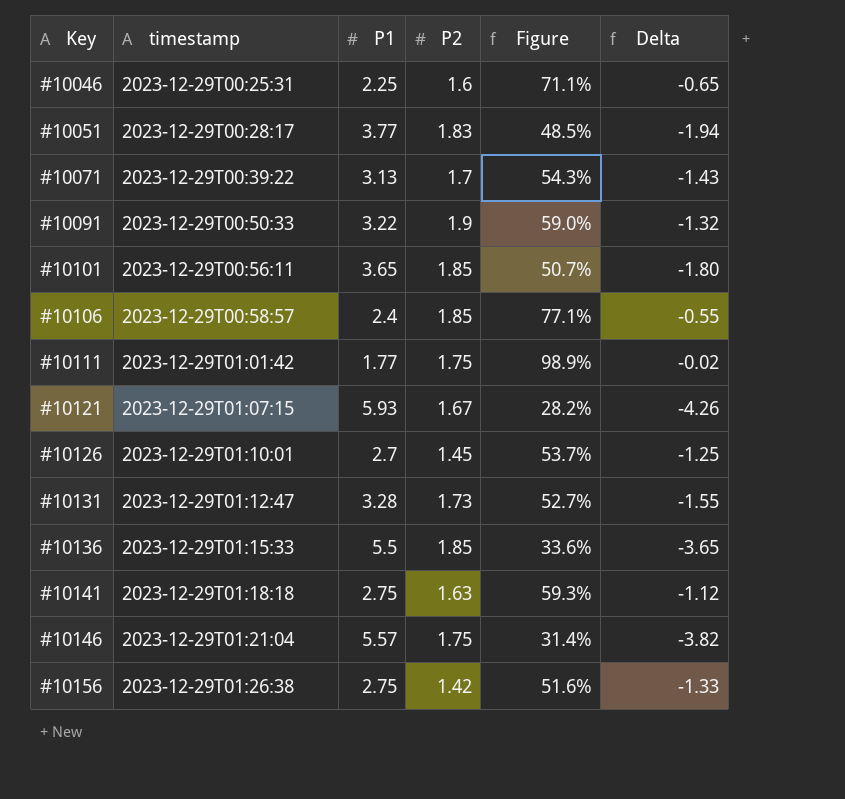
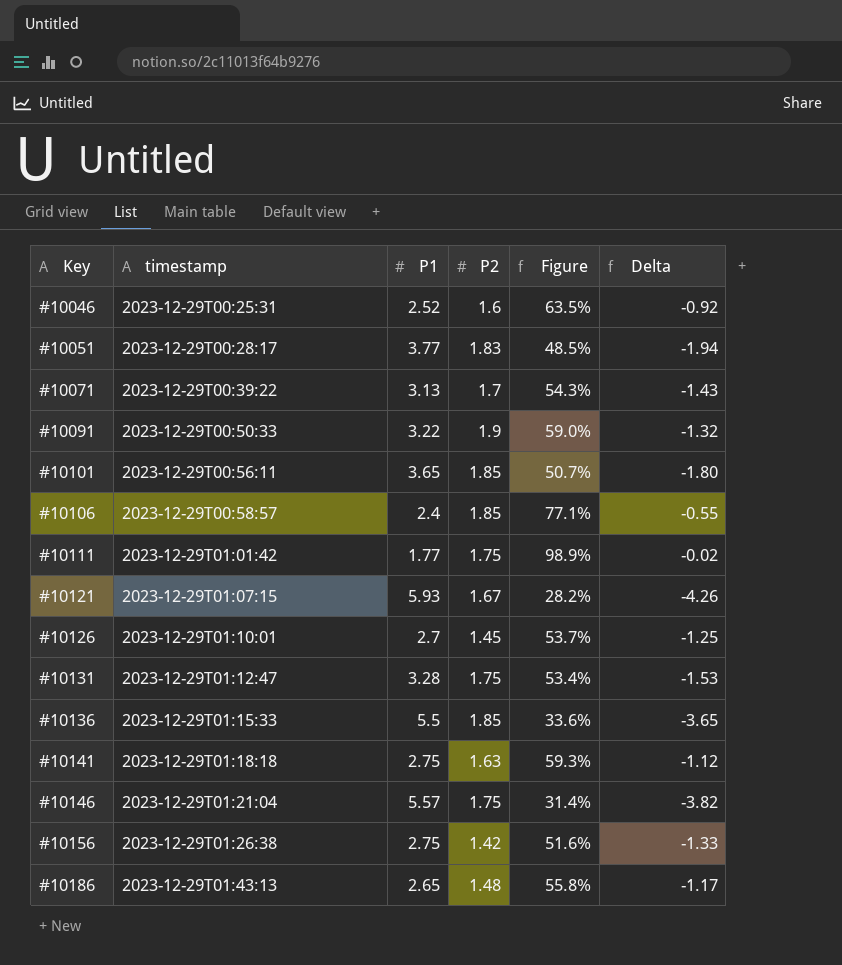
#10046 | P1: 2.25 -> 2.52
#10046 | Figure: 71.1% -> 63.5%
#10046 | Delta: -0.65 -> -0.92
#10131 | P2: 1.73 -> 1.75
#10131 | Figure: 52.7% -> 53.4%
#10131 | Delta: -1.55 -> -1.53
row #10186: none -> 2023-12-29T01:43:13 | 2.65 | 1.48 | 55.8% | -1.17

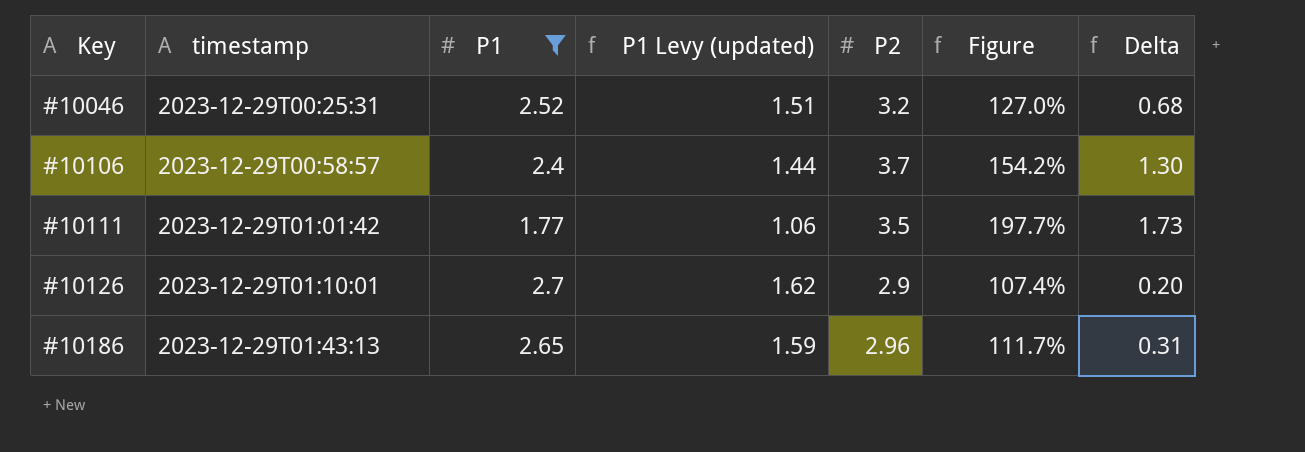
filter: none -> P1 <= 2.7
column P1 Levy (updated) | formula: none -> [P1] * 0.6
#10046 | P2: 1.6 -> 3.2
#10046 | Figure: 63.5% -> 127.0%
#10046 | Delta: -0.92 -> 0.68
#10106 | P2: 1.85 -> 3.7
#10106 | Figure: 77.1% -> 154.2%
#10106 | Delta: -0.55 -> 1.30
#10111 | P2: 1.75 -> 3.5
#10111 | Figure: 98.9% -> 197.7%
#10111 | Delta: -0.02 -> 1.73
#10126 | P2: 1.45 -> 2.9
#10126 | Figure: 53.7% -> 107.4%
#10126 | Delta: -1.25 -> 0.20
#10186 | P2: 1.48 -> 2.96
#10186 | Figure: 55.8% -> 111.7%
#10186 | Delta: -1.17 -> 0.31

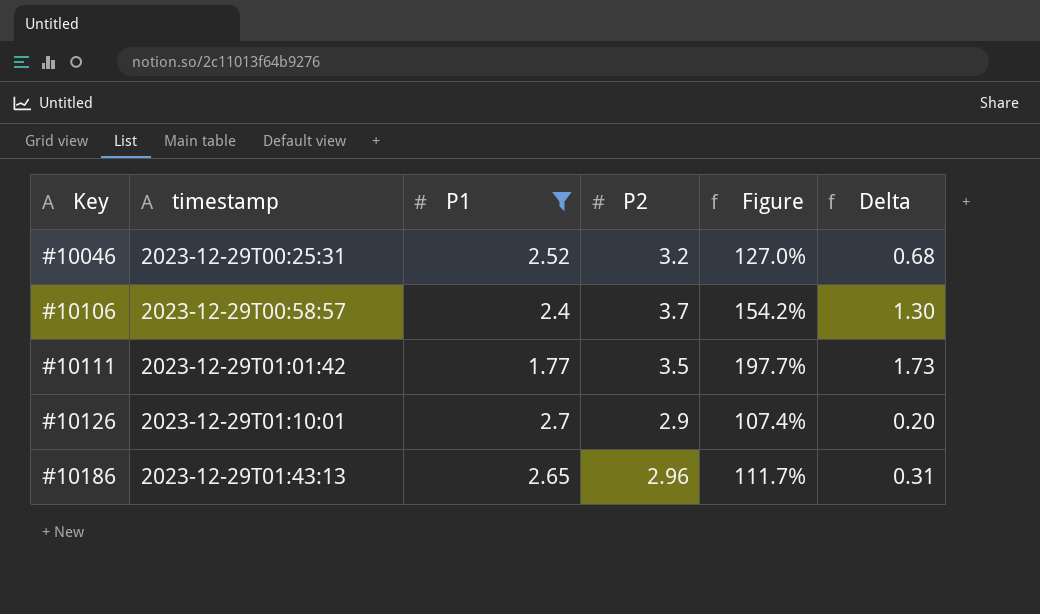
column P1 Levy (updated) | formula: [P1] * 0.6 -> none

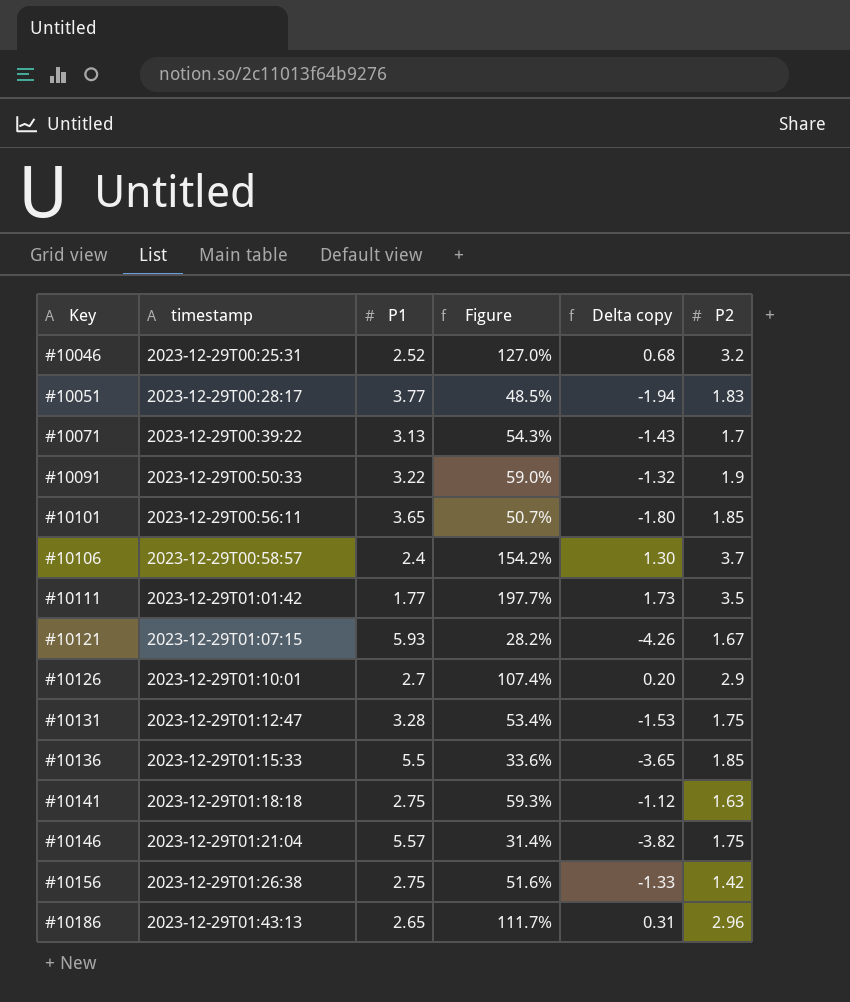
filter: P1 <= 2.7 -> none
column name: Delta -> Delta copy
column P2 | position: 4 -> 6

